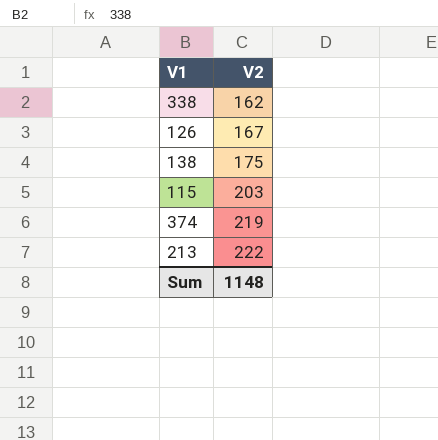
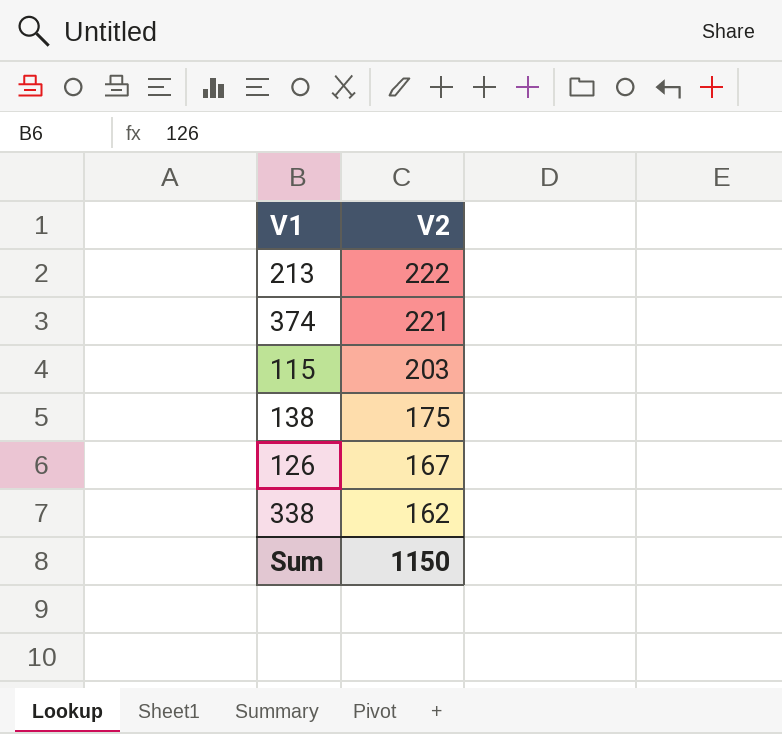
row order: V2 ascending -> V2 descending
374 | V2: 219 -> 221
Sum | V2: 1148 -> 1150

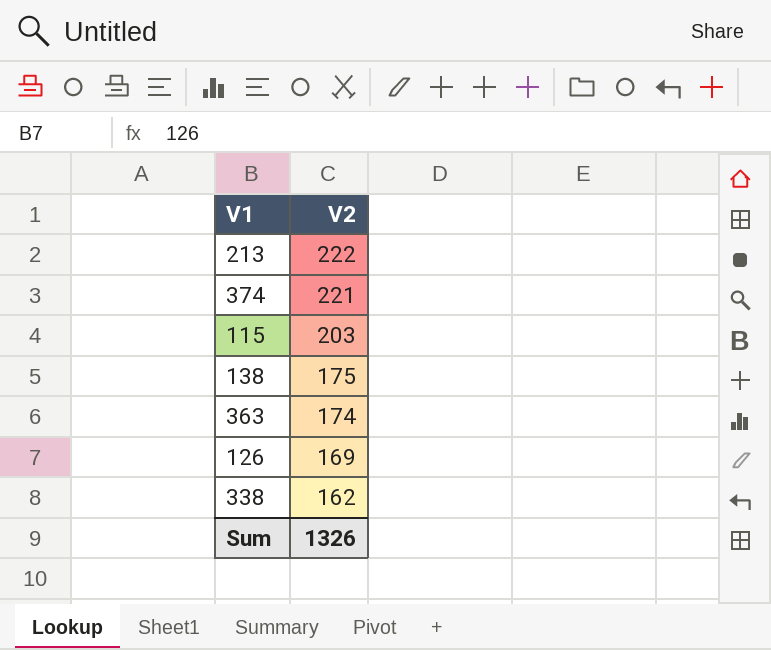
row 363: none -> 174
126 | V2: 167 -> 169
Sum | V2: 1150 -> 1326

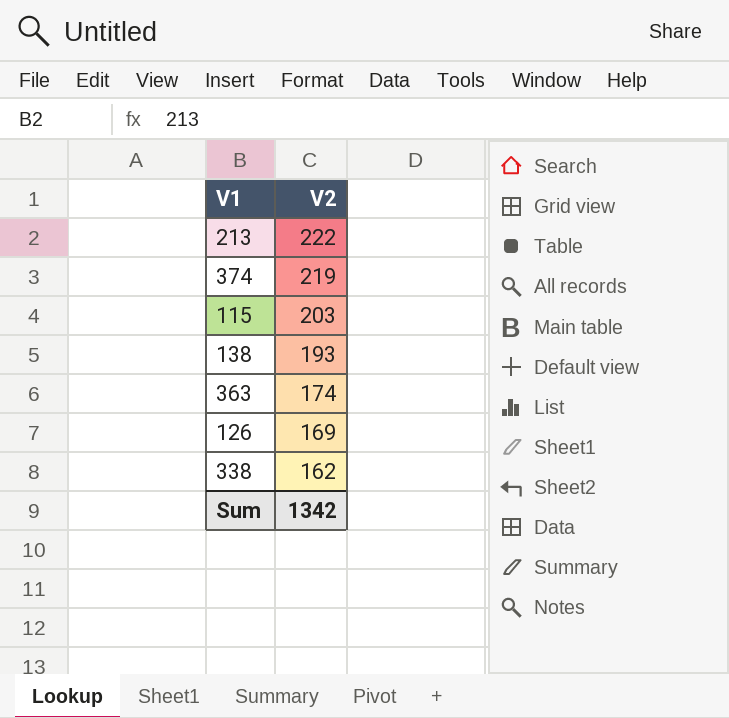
374 | V2: 221 -> 219
138 | V2: 175 -> 193
Sum | V2: 1326 -> 1342

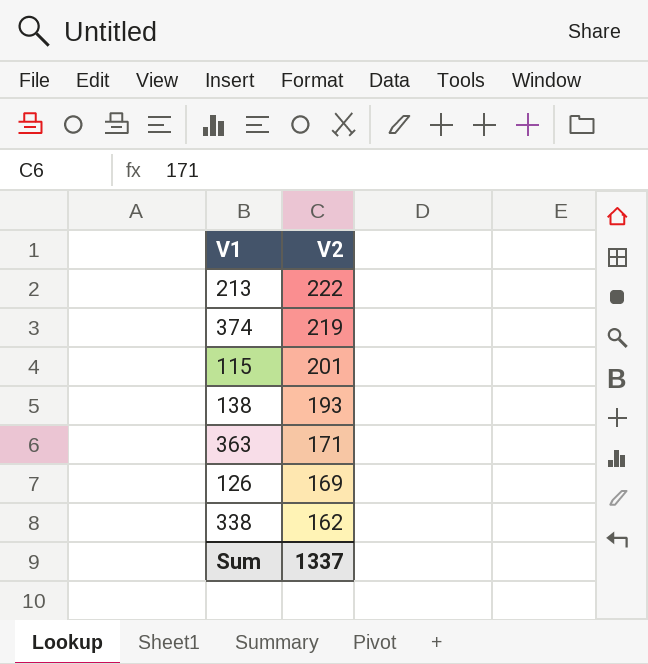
115 | V2: 203 -> 201
363 | V2: 174 -> 171
Sum | V2: 1342 -> 1337

